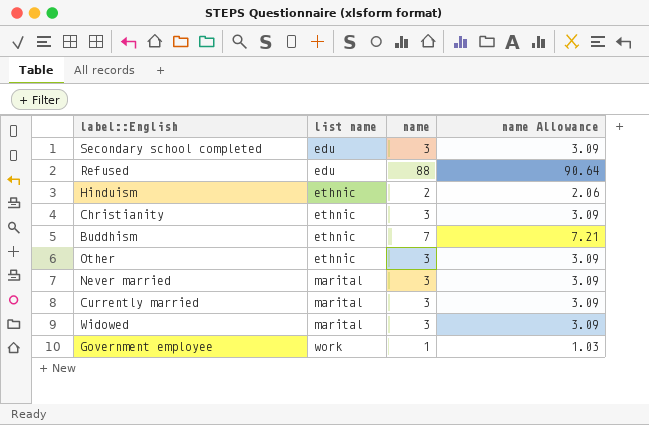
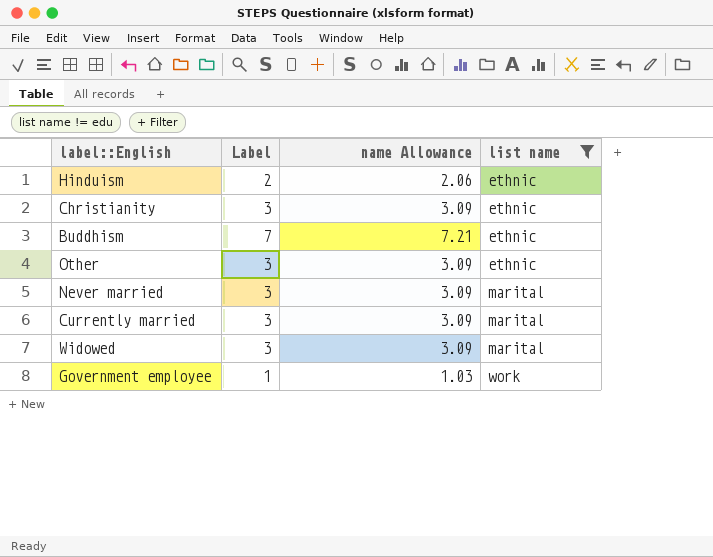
filter: none -> list name != edu
column name: name -> Label
column list name | position: 2 -> 4

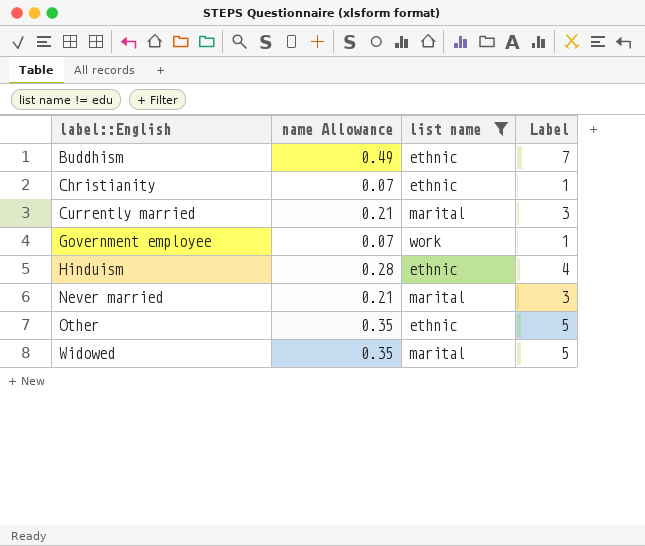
row order: list name ascending -> label::English ascending
column name Allowance | formula: [Label] * 1.03 -> [Label] * 0.07
column Label | position: 2 -> 4
Christianity | Label: 3 -> 1
Hinduism | Label: 2 -> 4
Other | Label: 3 -> 5
Widowed | Label: 3 -> 5

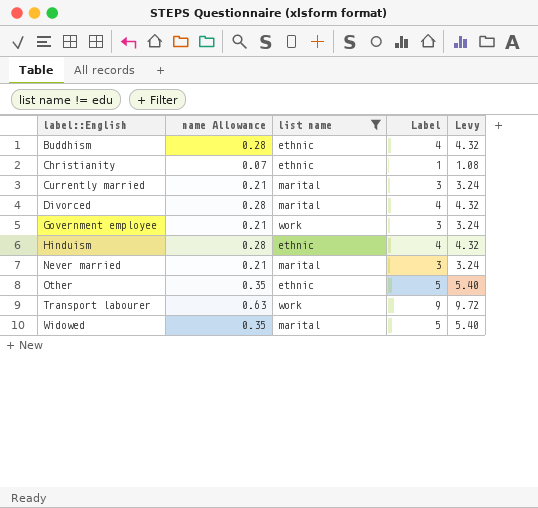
column Levy | formula: none -> [Label] * 1.08
Buddhism | name Allowance: 0.49 -> 0.28
Buddhism | Label: 7 -> 4
row Divorced: none -> 0.28 | marital | 4 | 4.32
Government employee | name Allowance: 0.07 -> 0.21
Government employee | Label: 1 -> 3
row Transport labourer: none -> 0.63 | work | 9 | 9.72

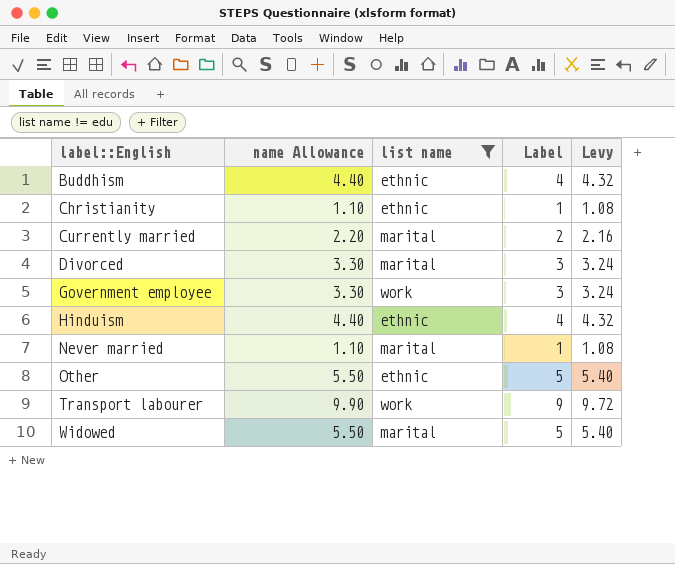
column name Allowance | formula: [Label] * 0.07 -> [Label] * 1.1
Currently married | Label: 3 -> 2
Currently married | Levy: 3.24 -> 2.16
Divorced | Label: 4 -> 3
Divorced | Levy: 4.32 -> 3.24
Never married | Label: 3 -> 1
Never married | Levy: 3.24 -> 1.08

